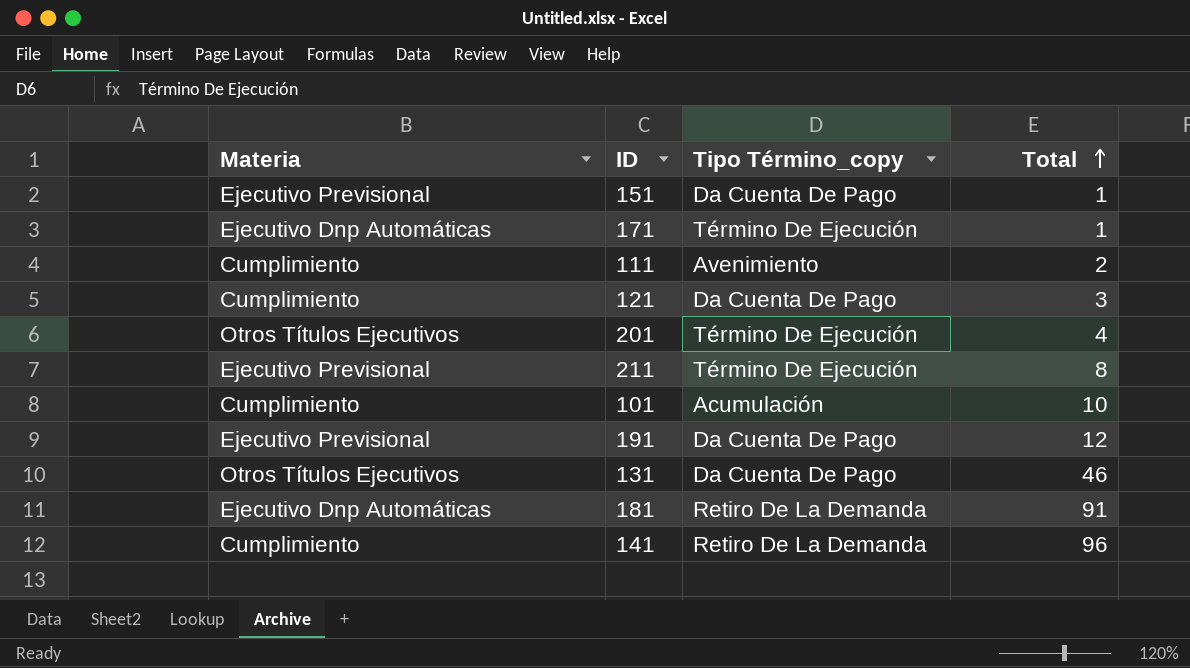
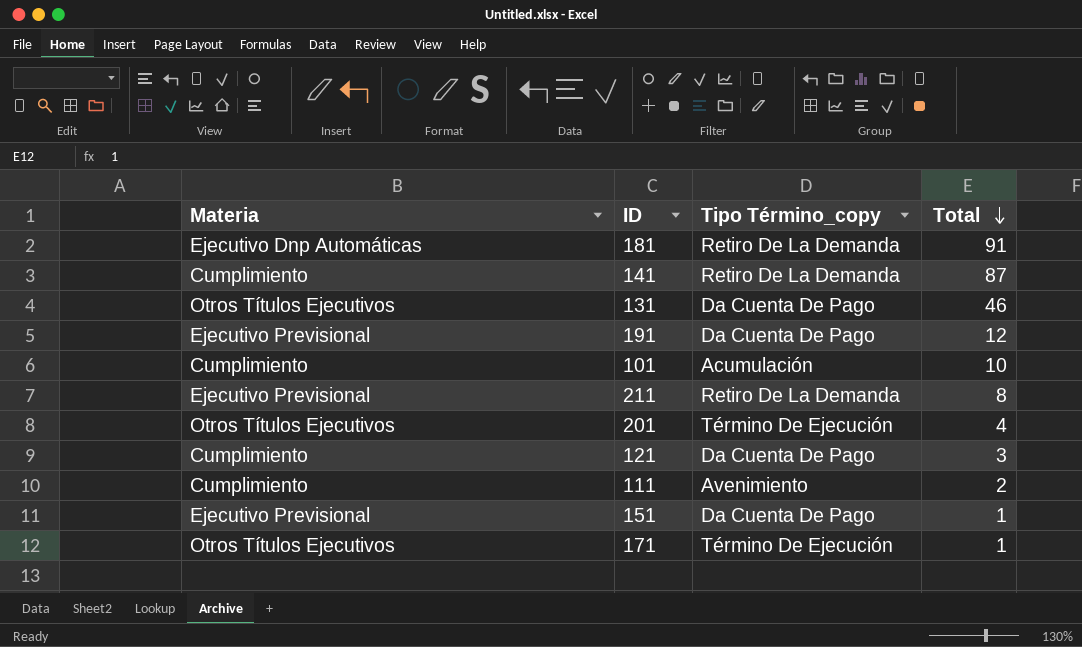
row order: Total ascending -> Total descending
141 | Total: 96 -> 87
211 | Tipo Término_copy: Término De Ejecución -> Retiro De La Demanda
171 | Materia: Ejecutivo Dnp Automáticas -> Otros Títulos Ejecutivos

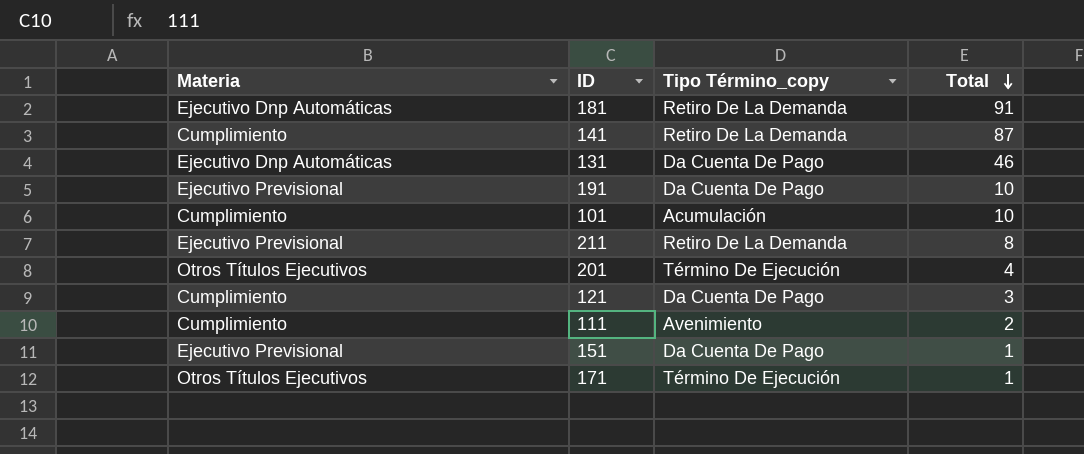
131 | Materia: Otros Títulos Ejecutivos -> Ejecutivo Dnp Automáticas
191 | Total: 12 -> 10

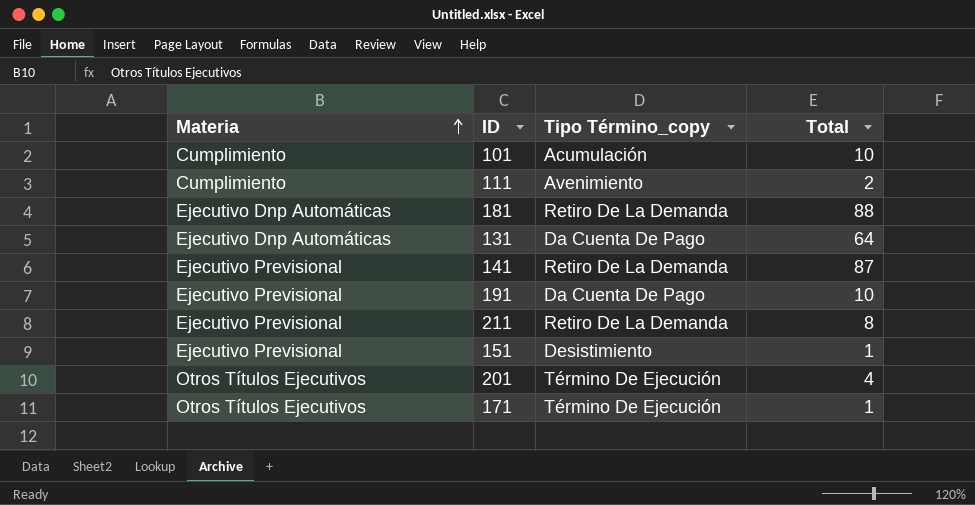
row order: Total descending -> Materia ascending
row 121: Cumplimiento | Da Cuenta De Pago | 3 -> none
181 | Total: 91 -> 88
131 | Total: 46 -> 64
141 | Materia: Cumplimiento -> Ejecutivo Previsional
151 | Tipo Término_copy: Da Cuenta De Pago -> Desistimiento

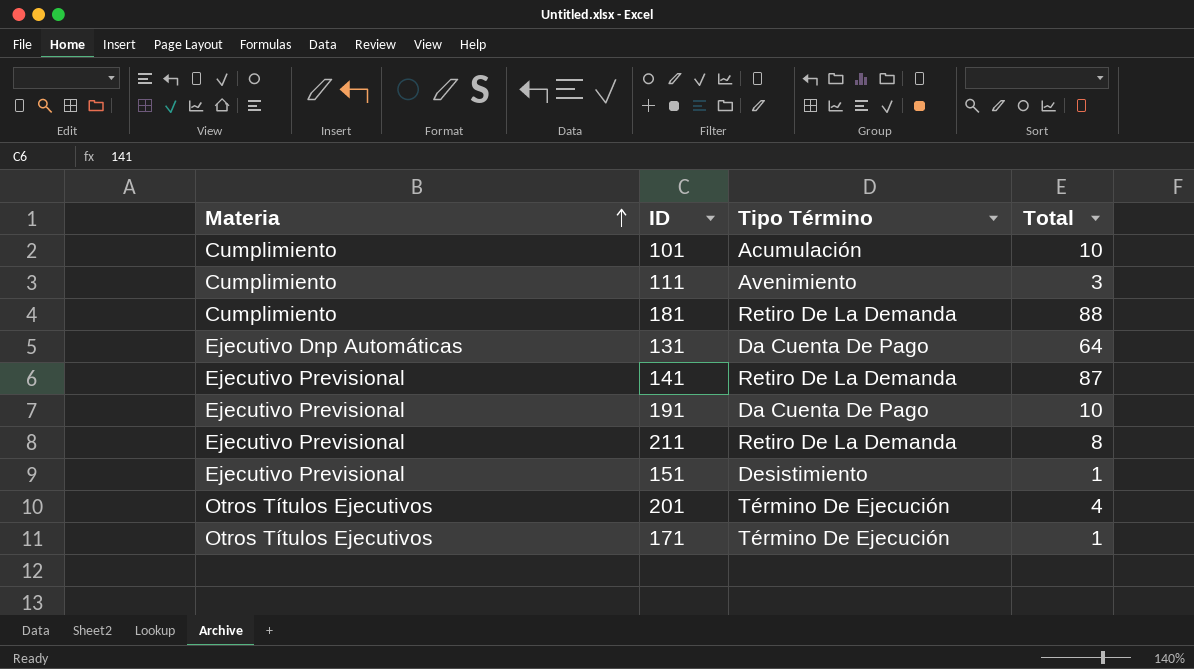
column name: Tipo Término_copy -> Tipo Término
111 | Total: 2 -> 3
181 | Materia: Ejecutivo Dnp Automáticas -> Cumplimiento

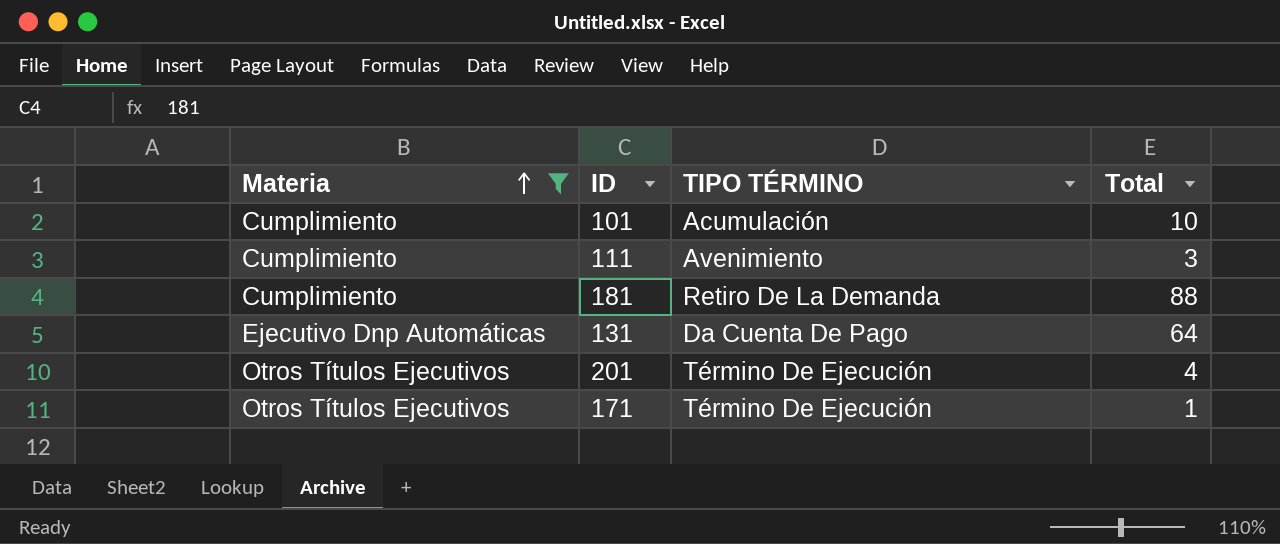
filter: none -> Materia != Ejecutivo Previsional
column name: Tipo Término -> TIPO TÉRMINO

